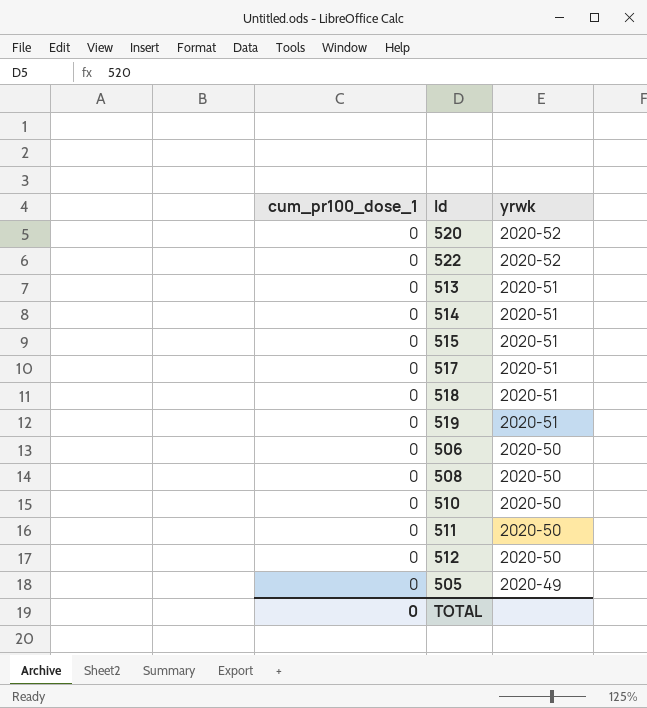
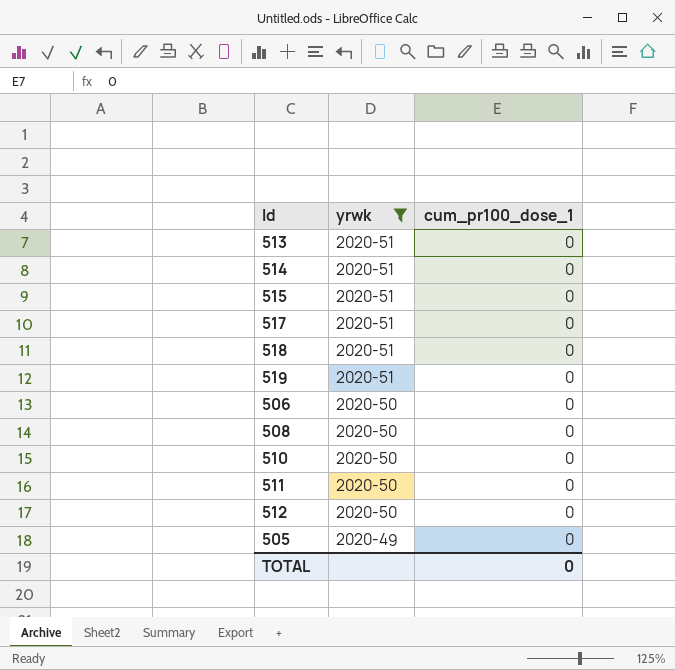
filter: none -> yrwk != 2020-52
column cum_pr100_dose_1 | position: 1 -> 3

